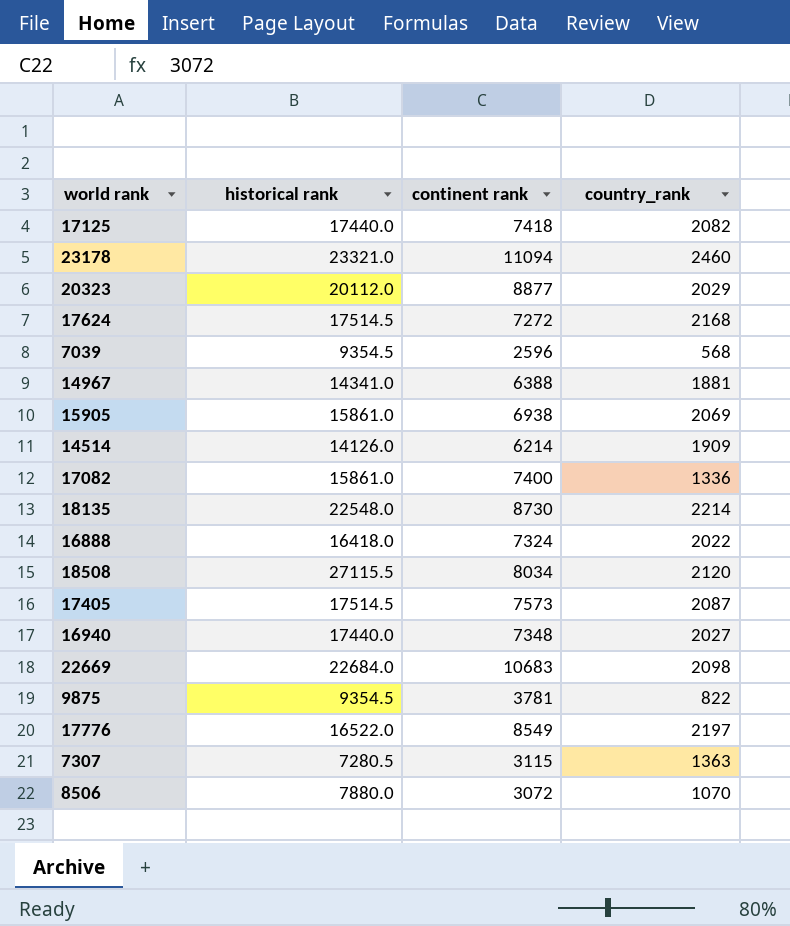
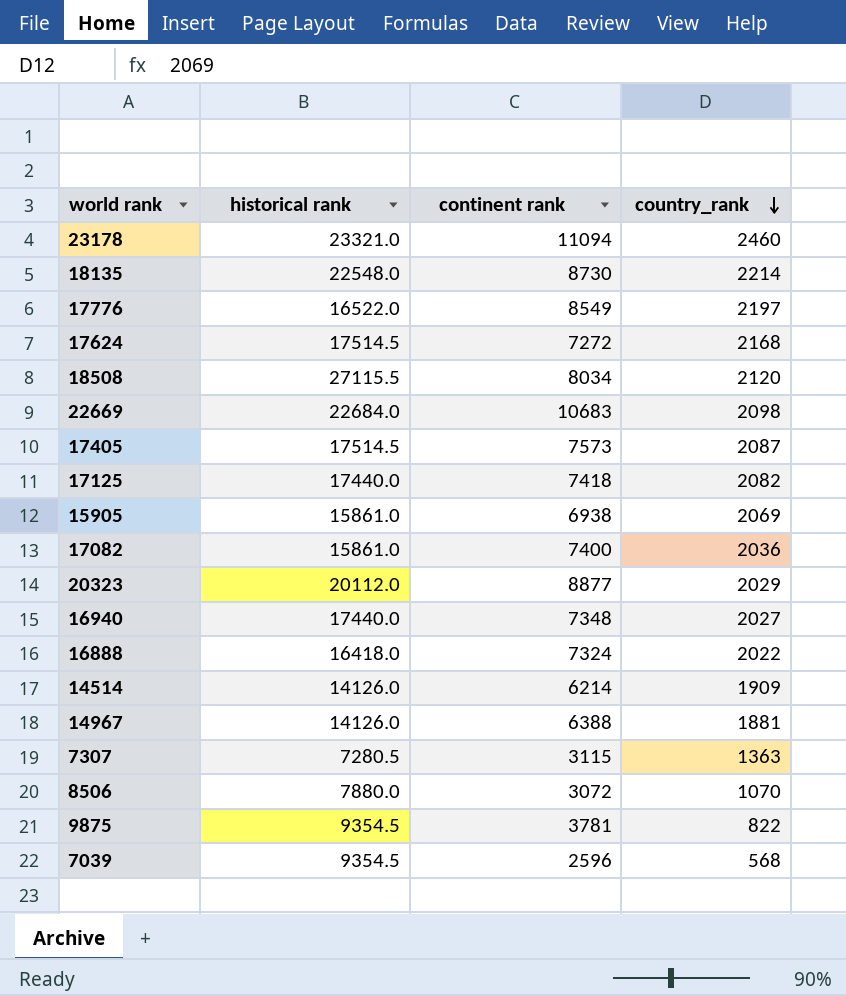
row order: none -> country_rank descending
17082 | country_rank: 1336 -> 2036
14967 | historical rank: 14341.0 -> 14126.0

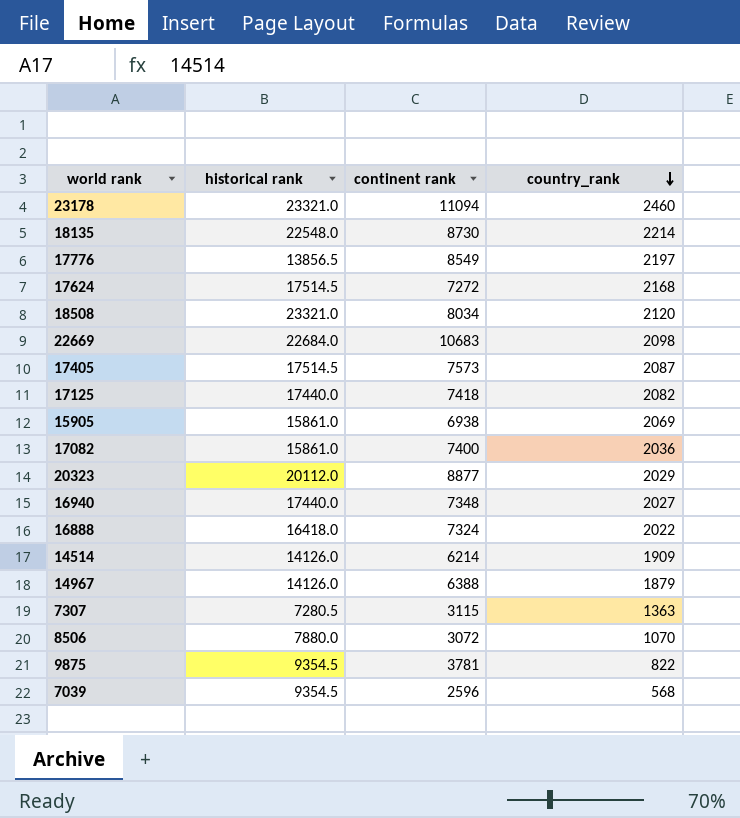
17776 | historical rank: 16522.0 -> 13856.5
18508 | historical rank: 27115.5 -> 23321.0
14967 | country_rank: 1881 -> 1879

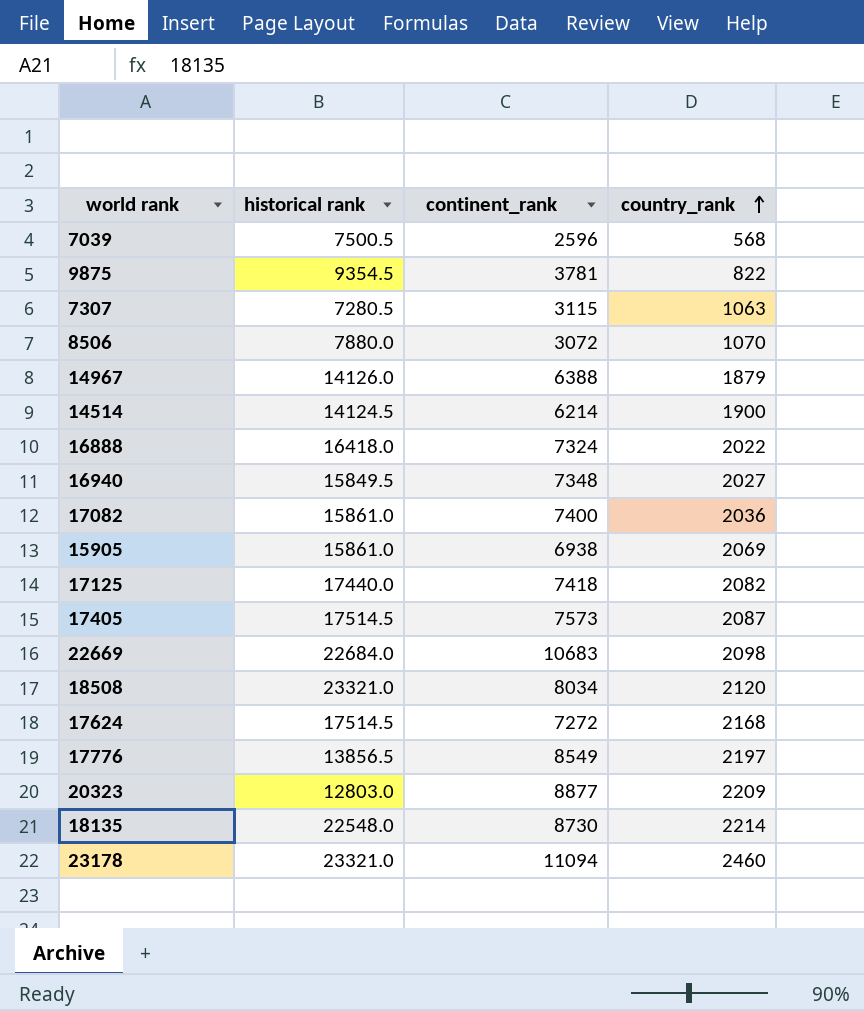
row order: country_rank descending -> country_rank ascending
column name: continent rank -> continent_rank
7039 | historical rank: 9354.5 -> 7500.5
7307 | country_rank: 1363 -> 1063
14514 | historical rank: 14126.0 -> 14124.5
14514 | country_rank: 1909 -> 1900
16940 | historical rank: 17440.0 -> 15849.5
20323 | historical rank: 20112.0 -> 12803.0
20323 | country_rank: 2029 -> 2209

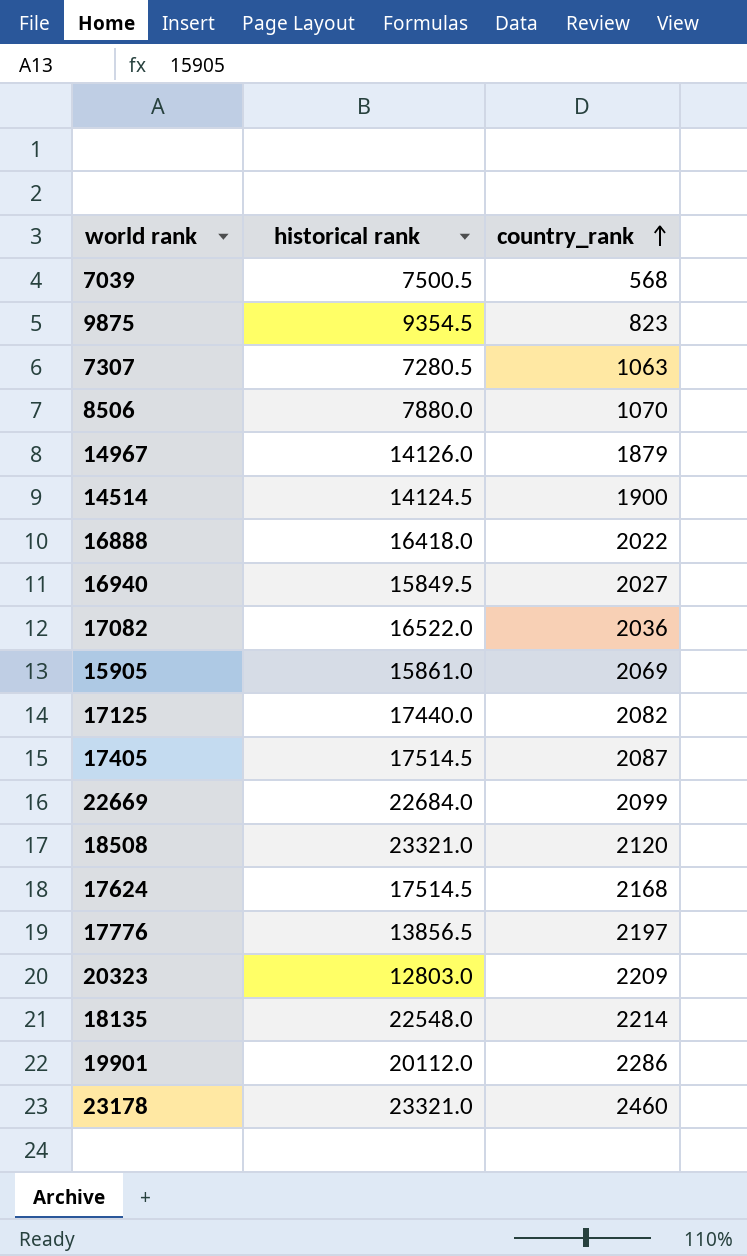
column continent_rank | position: 3 -> none
9875 | country_rank: 822 -> 823
17082 | historical rank: 15861.0 -> 16522.0
22669 | country_rank: 2098 -> 2099
row 19901: none -> 20112.0 | 2286

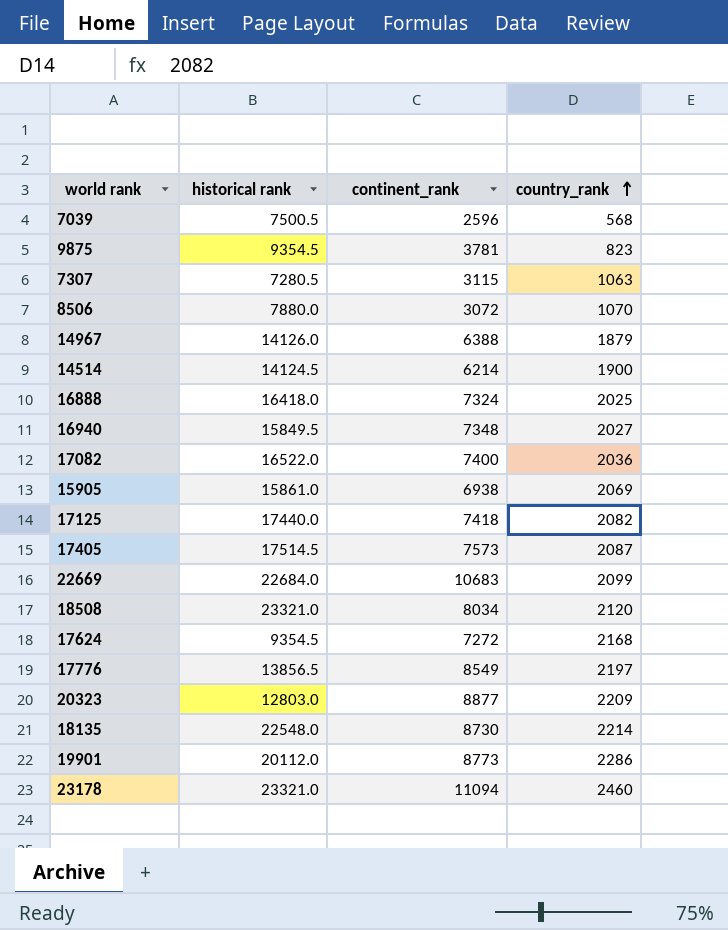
column continent_rank | position: none -> 3
16888 | country_rank: 2022 -> 2025
17624 | historical rank: 17514.5 -> 9354.5

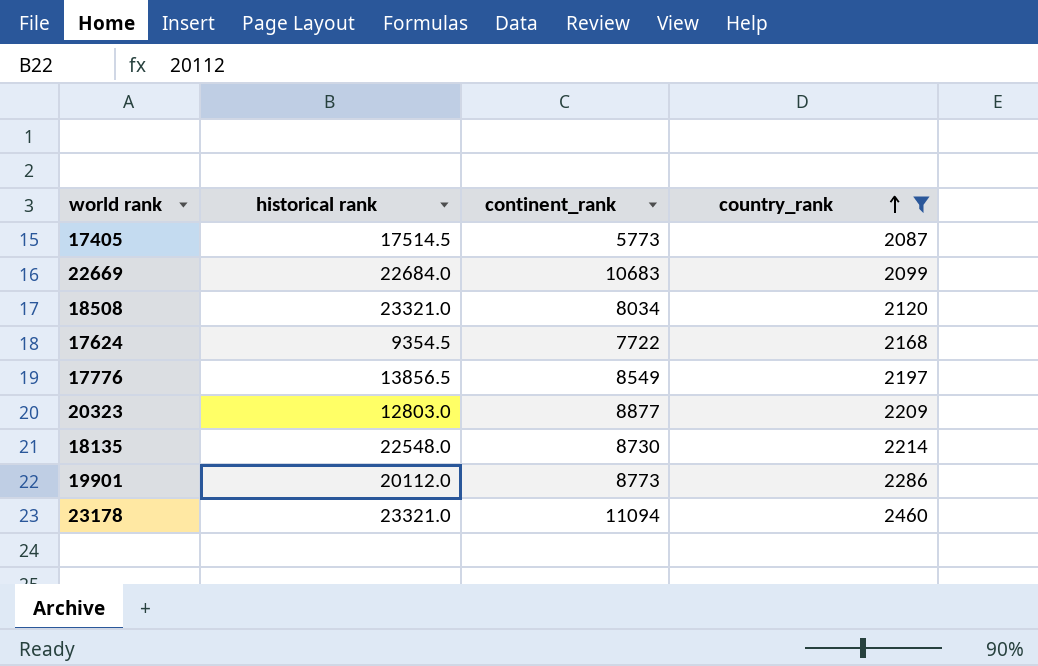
filter: none -> country_rank >= 2087
17405 | continent_rank: 7573 -> 5773
17624 | continent_rank: 7272 -> 7722

